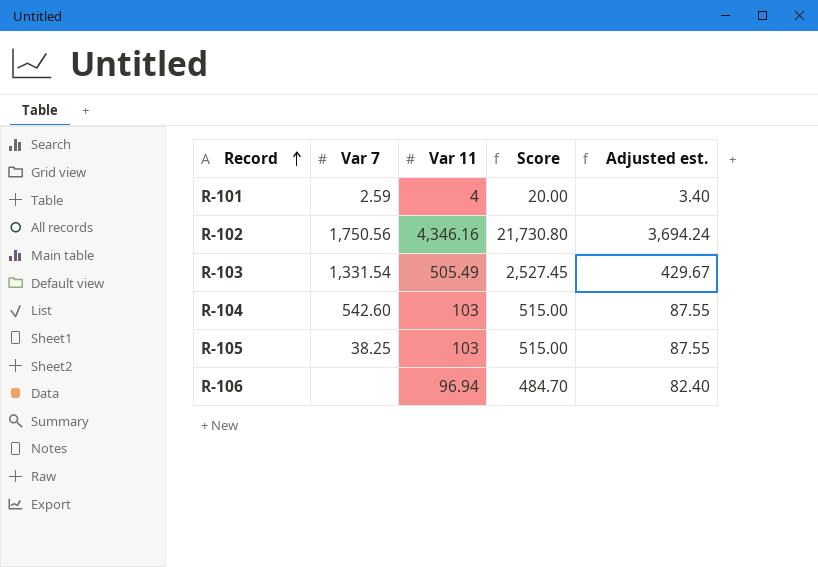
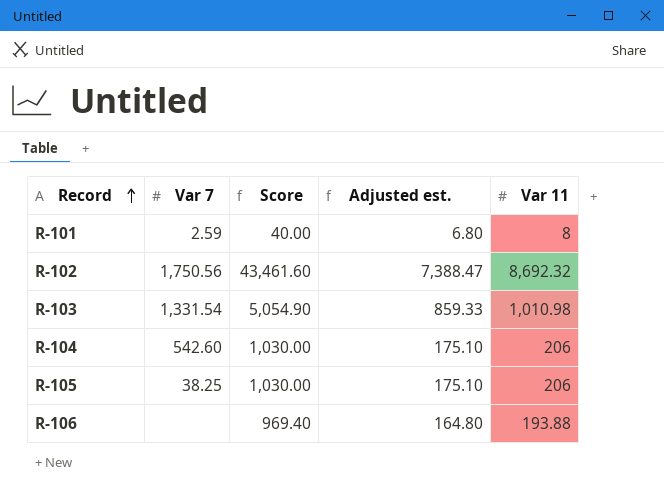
column Var 11 | position: 3 -> 5
R-101 | Score: 20.00 -> 40.00
R-101 | Adjusted est.: 3.40 -> 6.80
R-101 | Var 11: 4 -> 8
R-102 | Score: 21,730.80 -> 43,461.60
R-102 | Adjusted est.: 3,694.24 -> 7,388.47
R-102 | Var 11: 4,346.16 -> 8,692.32
R-103 | Score: 2,527.45 -> 5,054.90
R-103 | Adjusted est.: 429.67 -> 859.33
R-103 | Var 11: 505.49 -> 1,010.98
R-104 | Score: 515.00 -> 1,030.00
R-104 | Adjusted est.: 87.55 -> 175.10
R-104 | Var 11: 103 -> 206
R-105 | Score: 515.00 -> 1,030.00
R-105 | Adjusted est.: 87.55 -> 175.10
R-105 | Var 11: 103 -> 206
R-106 | Score: 484.70 -> 969.40
R-106 | Adjusted est.: 82.40 -> 164.80
R-106 | Var 11: 96.94 -> 193.88

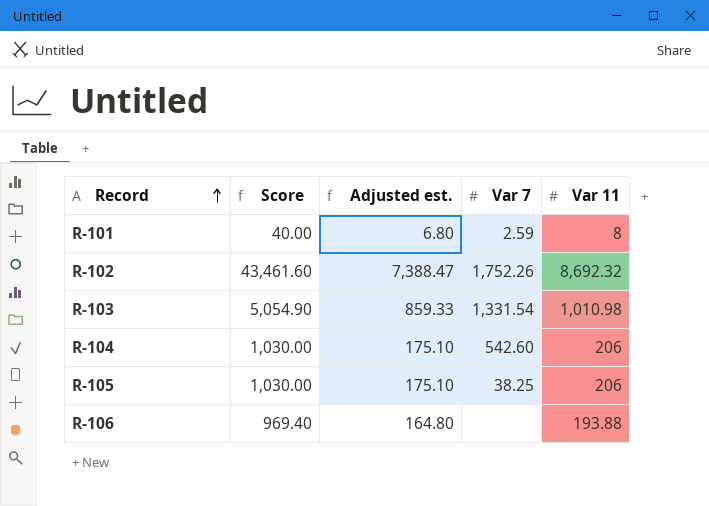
column Var 7 | position: 2 -> 4
R-102 | Var 7: 1,750.56 -> 1,752.26

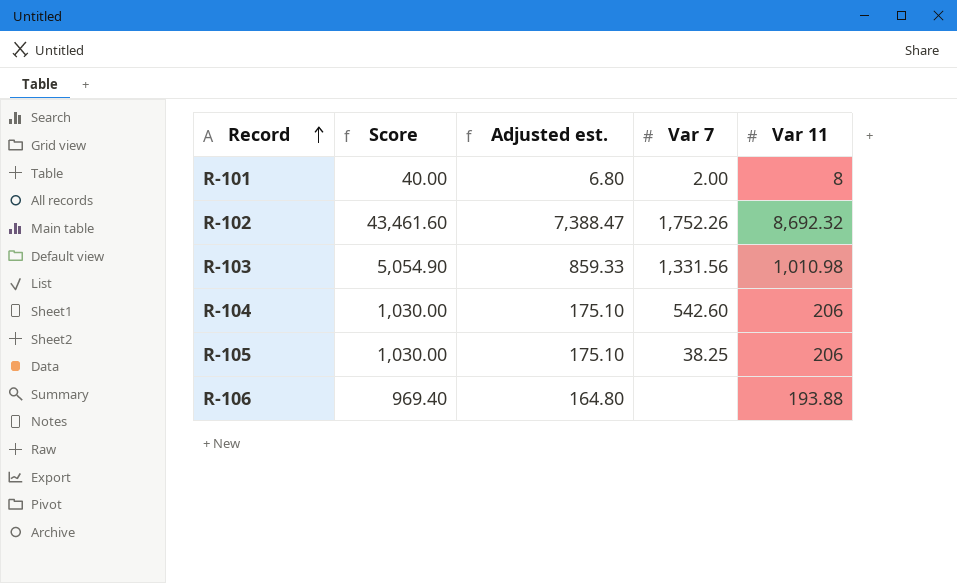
R-101 | Var 7: 2.59 -> 2.00
R-103 | Var 7: 1,331.54 -> 1,331.56

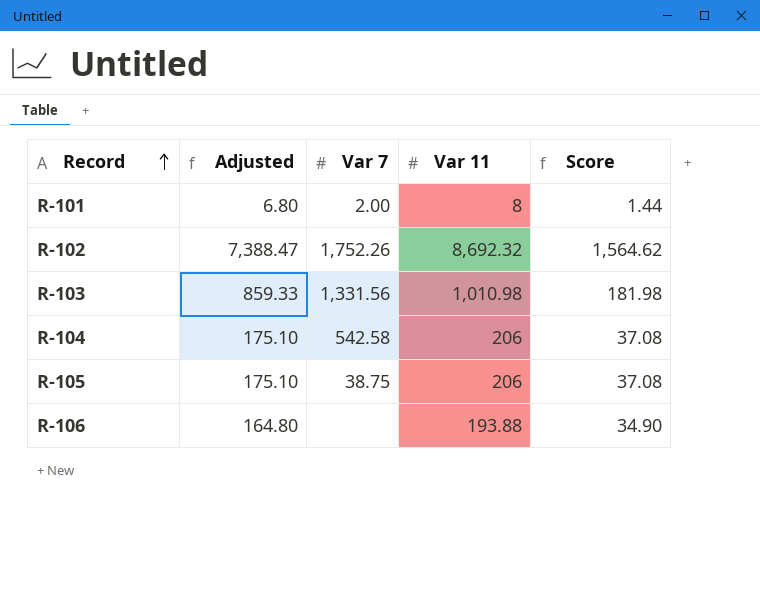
column name: Adjusted est. -> Adjusted
column Score | formula: [Var 11] * 5 -> [Var 11] * 0.18
column Score | position: 2 -> 5
R-104 | Var 7: 542.60 -> 542.58
R-105 | Var 7: 38.25 -> 38.75

